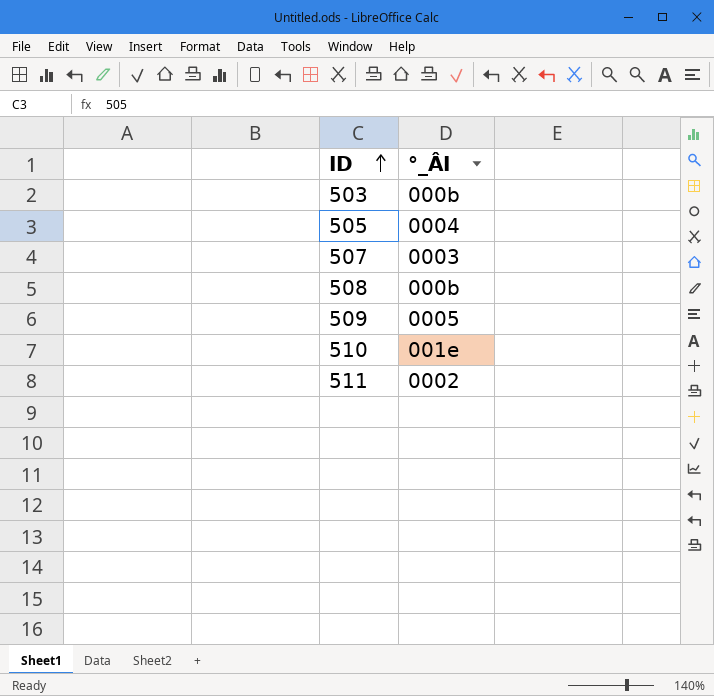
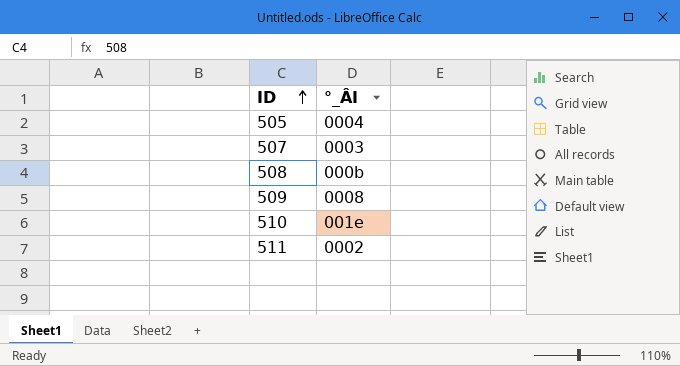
row 503: 000b -> none
509 | °_ÂI: 0005 -> 0008

